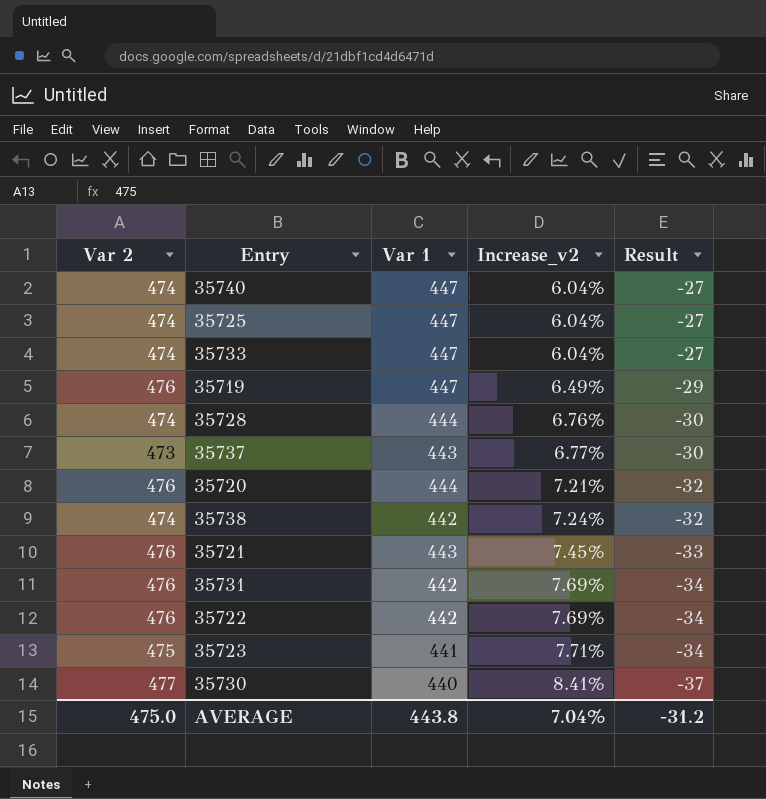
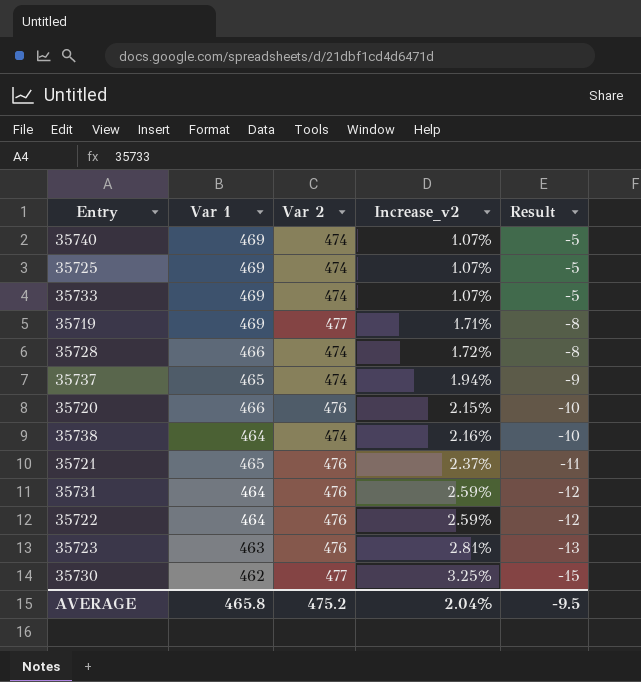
column Var 2 | position: 1 -> 3
35740 | Var 1: 447 -> 469
35740 | Increase_v2: 6.04% -> 1.07%
35740 | Result: -27 -> -5
35725 | Var 1: 447 -> 469
35725 | Increase_v2: 6.04% -> 1.07%
35725 | Result: -27 -> -5
35733 | Var 1: 447 -> 469
35733 | Increase_v2: 6.04% -> 1.07%
35733 | Result: -27 -> -5
35719 | Var 1: 447 -> 469
35719 | Var 2: 476 -> 477
35719 | Increase_v2: 6.49% -> 1.71%
35719 | Result: -29 -> -8
35728 | Var 1: 444 -> 466
35728 | Increase_v2: 6.76% -> 1.72%
35728 | Result: -30 -> -8
35737 | Var 1: 443 -> 465
35737 | Var 2: 473 -> 474
35737 | Increase_v2: 6.77% -> 1.94%
35737 | Result: -30 -> -9
35720 | Var 1: 444 -> 466
35720 | Increase_v2: 7.21% -> 2.15%
35720 | Result: -32 -> -10
35738 | Var 1: 442 -> 464
35738 | Increase_v2: 7.24% -> 2.16%
35738 | Result: -32 -> -10
35721 | Var 1: 443 -> 465
35721 | Increase_v2: 7.45% -> 2.37%
35721 | Result: -33 -> -11
35731 | Var 1: 442 -> 464
35731 | Increase_v2: 7.69% -> 2.59%
35731 | Result: -34 -> -12
35722 | Var 1: 442 -> 464
35722 | Increase_v2: 7.69% -> 2.59%
35722 | Result: -34 -> -12
35723 | Var 1: 441 -> 463
35723 | Var 2: 475 -> 476
35723 | Increase_v2: 7.71% -> 2.81%
35723 | Result: -34 -> -13
35730 | Var 1: 440 -> 462
35730 | Increase_v2: 8.41% -> 3.25%
35730 | Result: -37 -> -15
AVERAGE | Var 1: 443.8 -> 465.8
AVERAGE | Var 2: 475.0 -> 475.2
AVERAGE | Increase_v2: 7.04% -> 2.04%
AVERAGE | Result: -31.2 -> -9.5

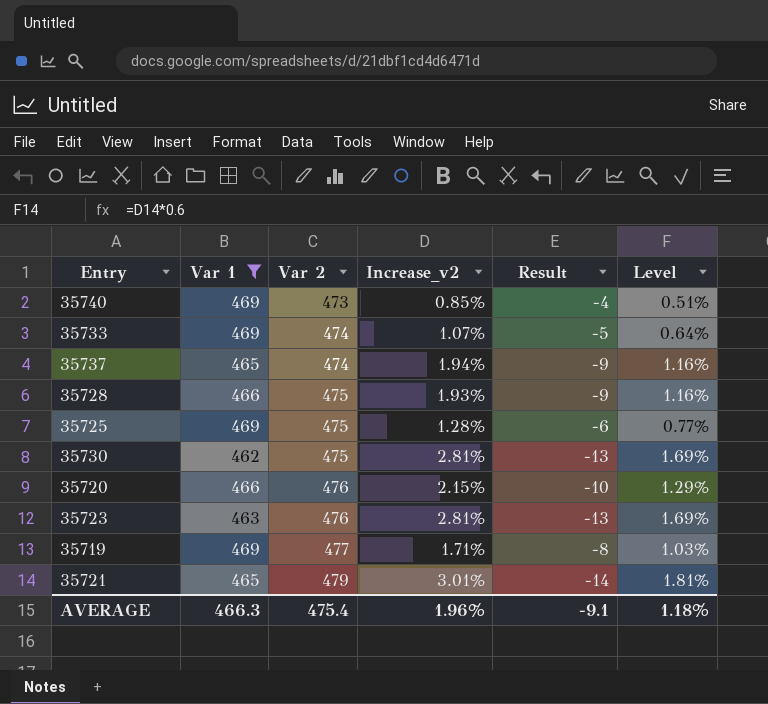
filter: none -> Var 1 != 464
row order: Increase_v2 ascending -> Var 2 ascending
column Level | formula: none -> [Increase_v2] * 0.6
35740 | Var 2: 474 -> 473
35740 | Increase_v2: 1.07% -> 0.85%
35740 | Result: -5 -> -4
35728 | Var 2: 474 -> 475
35728 | Increase_v2: 1.72% -> 1.93%
35728 | Result: -8 -> -9
35725 | Var 2: 474 -> 475
35725 | Increase_v2: 1.07% -> 1.28%
35725 | Result: -5 -> -6
35730 | Var 2: 477 -> 475
35730 | Increase_v2: 3.25% -> 2.81%
35730 | Result: -15 -> -13
35721 | Var 2: 476 -> 479
35721 | Increase_v2: 2.37% -> 3.01%
35721 | Result: -11 -> -14
AVERAGE | Var 1: 465.8 -> 466.3
AVERAGE | Var 2: 475.2 -> 475.4
AVERAGE | Increase_v2: 2.04% -> 1.96%
AVERAGE | Result: -9.5 -> -9.1

